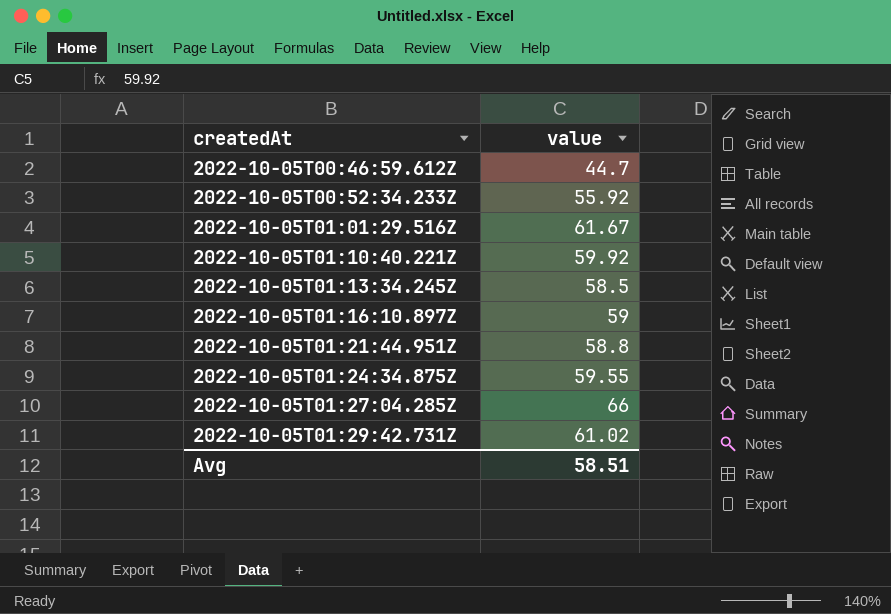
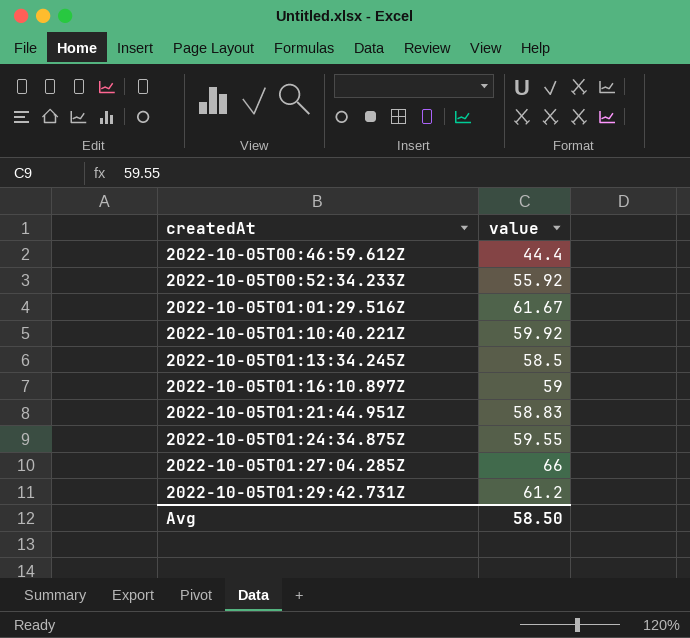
2022-10-05T00:46:59.612Z | value: 44.7 -> 44.4
2022-10-05T01:21:44.951Z | value: 58.8 -> 58.83
2022-10-05T01:29:42.731Z | value: 61.02 -> 61.2
Avg | value: 58.51 -> 58.50

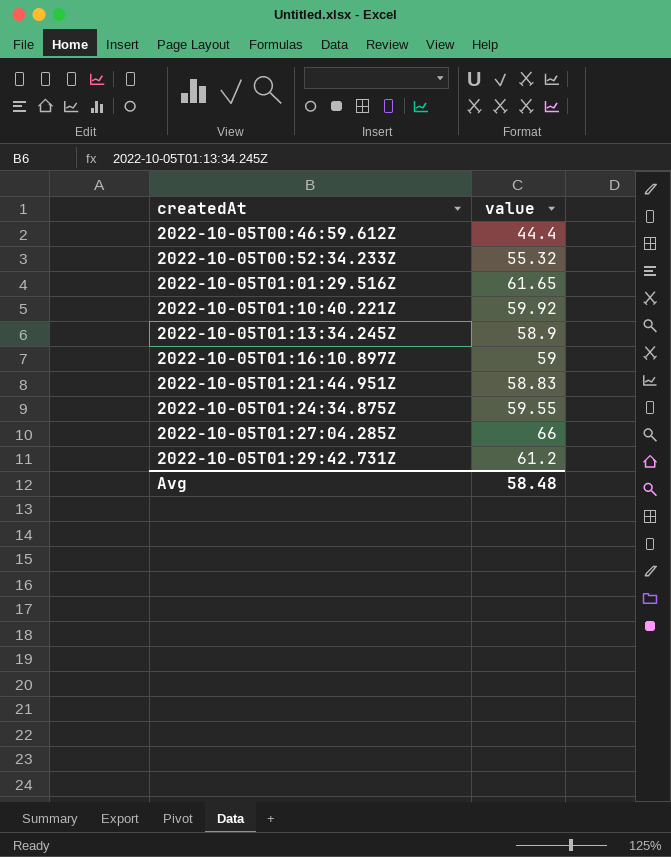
2022-10-05T00:52:34.233Z | value: 55.92 -> 55.32
2022-10-05T01:01:29.516Z | value: 61.67 -> 61.65
2022-10-05T01:13:34.245Z | value: 58.5 -> 58.9
Avg | value: 58.50 -> 58.48

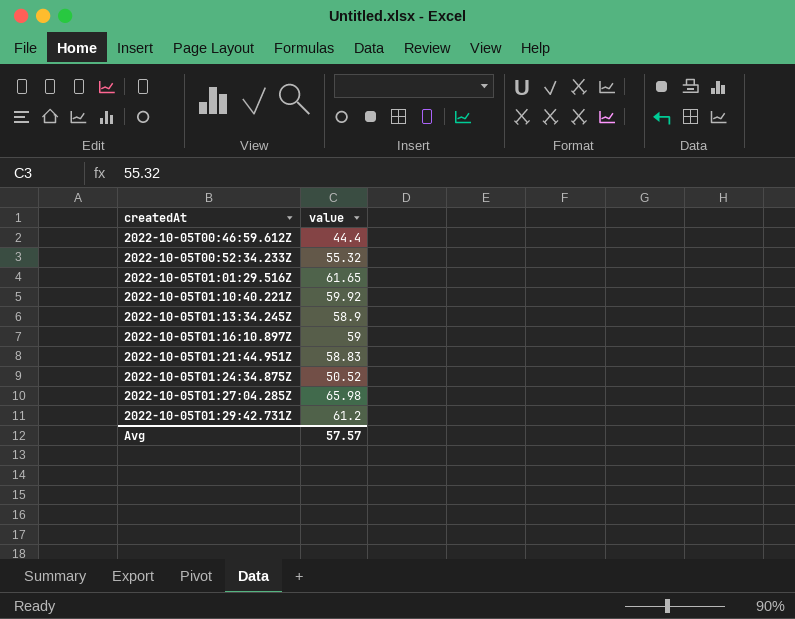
2022-10-05T01:24:34.875Z | value: 59.55 -> 50.52
2022-10-05T01:27:04.285Z | value: 66 -> 65.98
Avg | value: 58.48 -> 57.57

